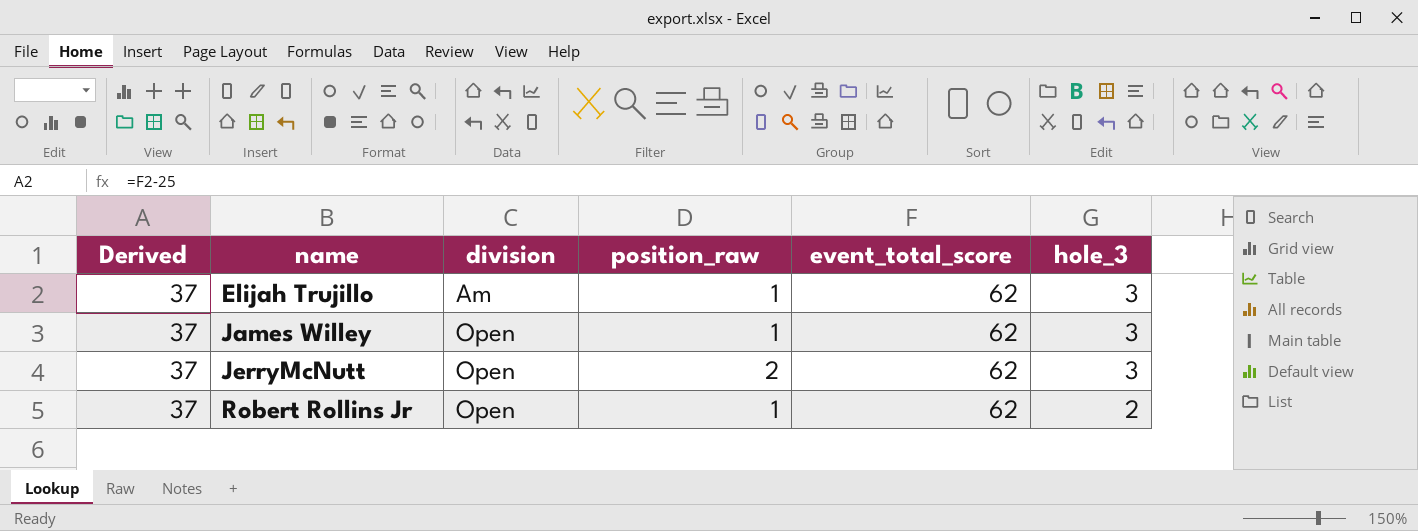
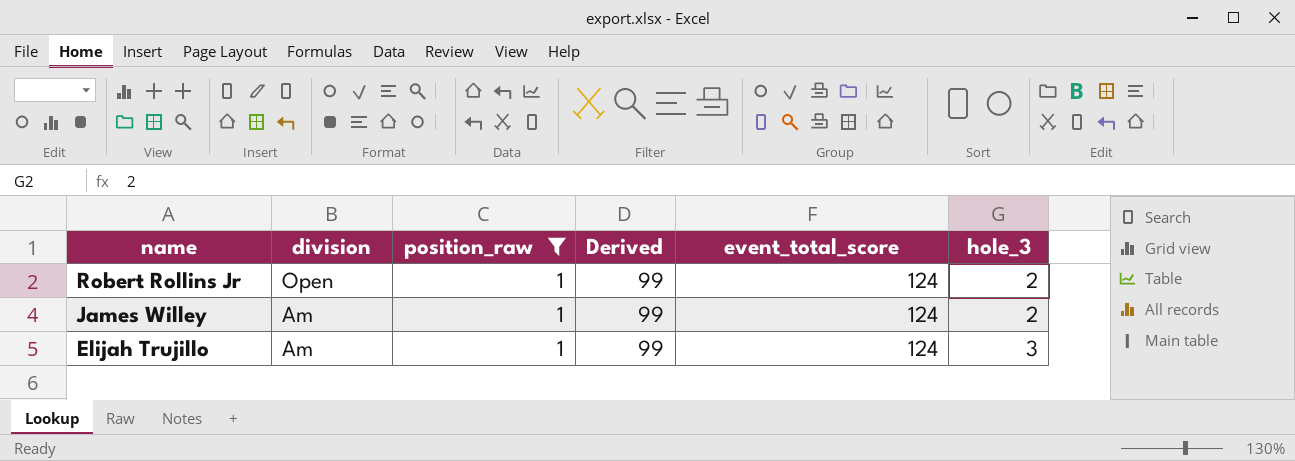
filter: none -> position_raw = 1
row order: name ascending -> name descending
column Derived | position: 1 -> 4
Robert Rollins Jr | Derived: 37 -> 99
Robert Rollins Jr | event_total_score: 62 -> 124
James Willey | division: Open -> Am
James Willey | Derived: 37 -> 99
James Willey | event_total_score: 62 -> 124
James Willey | hole_3: 3 -> 2
Elijah Trujillo | Derived: 37 -> 99
Elijah Trujillo | event_total_score: 62 -> 124

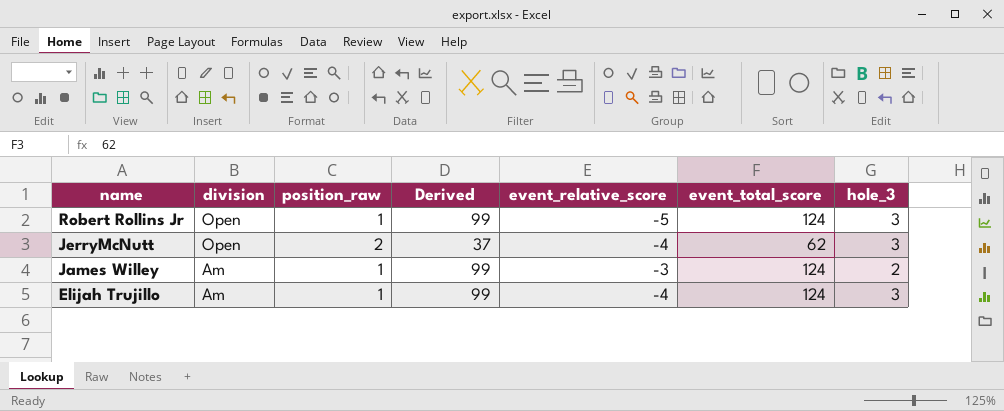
filter: position_raw = 1 -> none
column event_relative_score | position: none -> 5
Robert Rollins Jr | hole_3: 2 -> 3

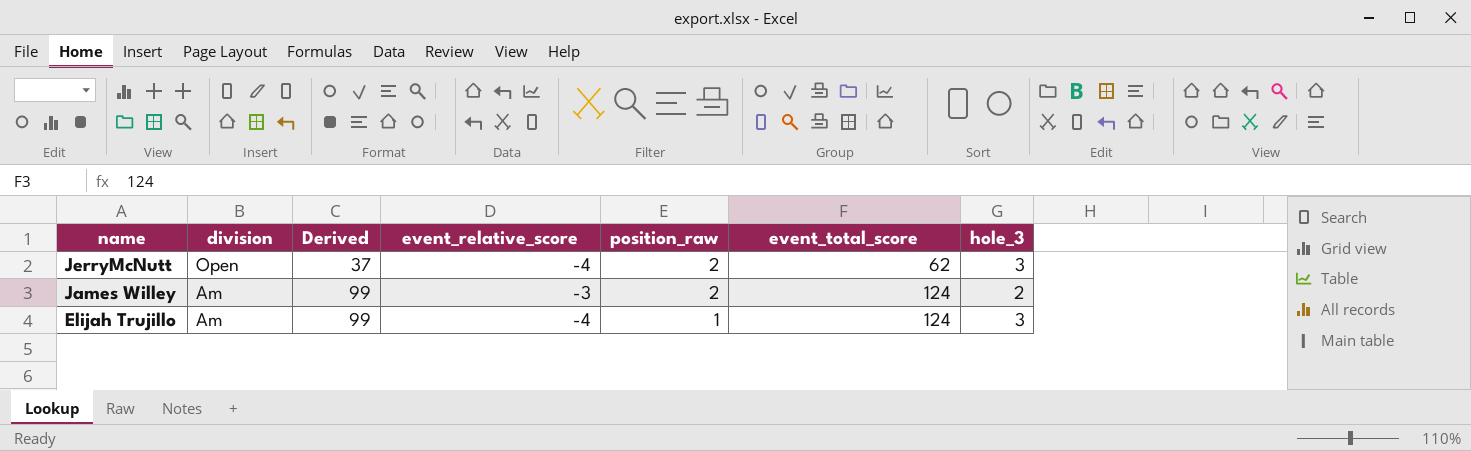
column position_raw | position: 3 -> 5
row Robert Rollins Jr: Open | 1 | 99 | -5 | 124 | 3 -> none
James Willey | position_raw: 1 -> 2

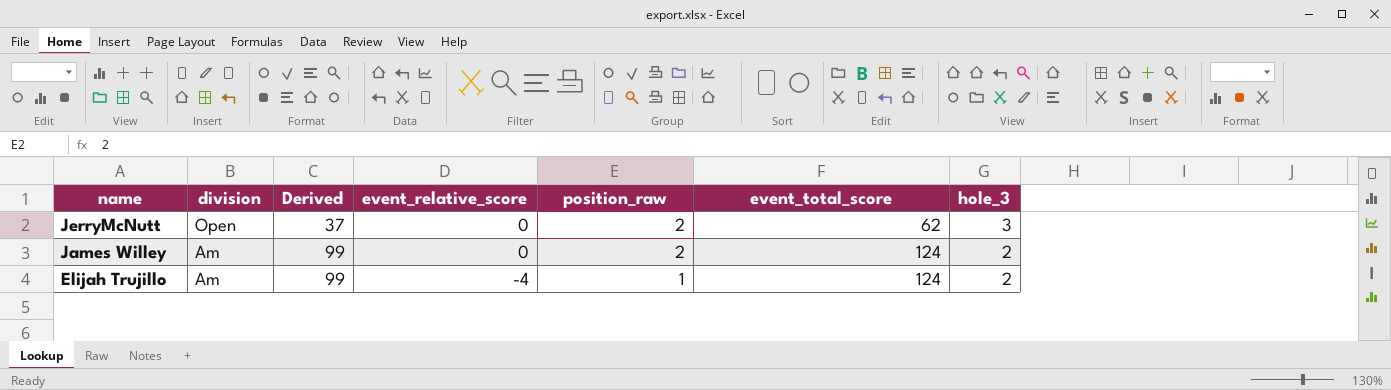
JerryMcNutt | event_relative_score: -4 -> 0
James Willey | event_relative_score: -3 -> 0
Elijah Trujillo | hole_3: 3 -> 2

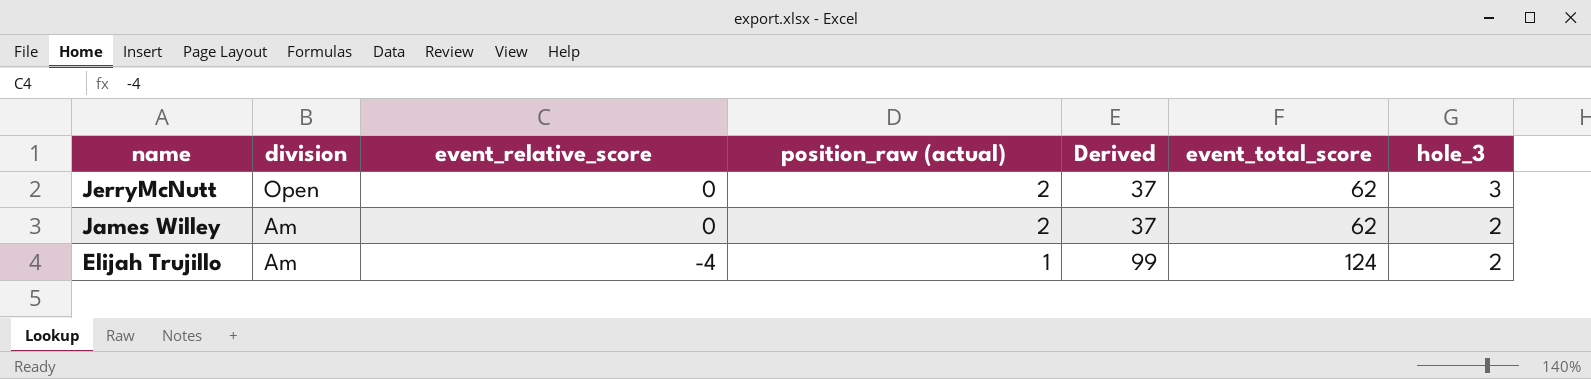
column name: position_raw -> position_raw (actual)
column Derived | position: 3 -> 5
James Willey | Derived: 99 -> 37
James Willey | event_total_score: 124 -> 62

